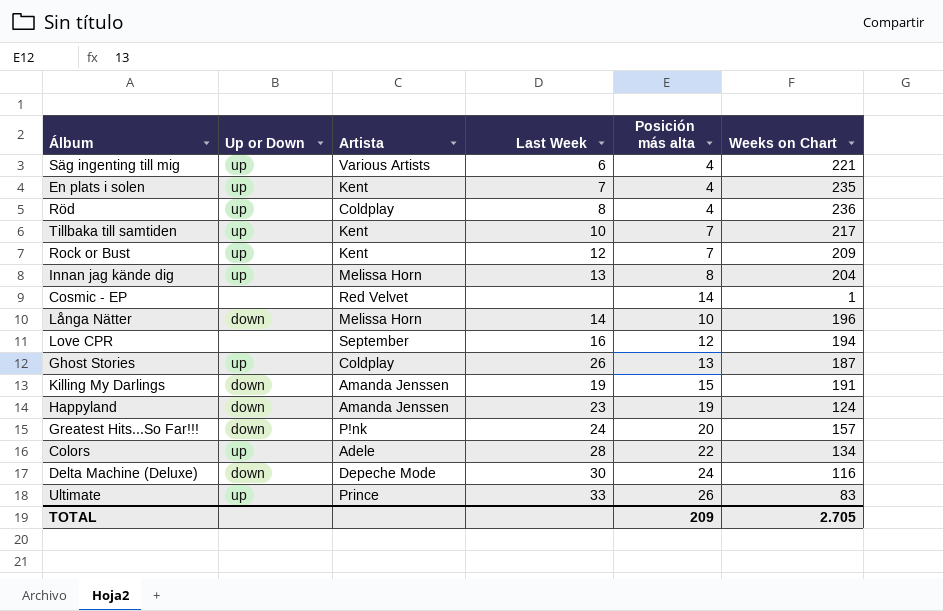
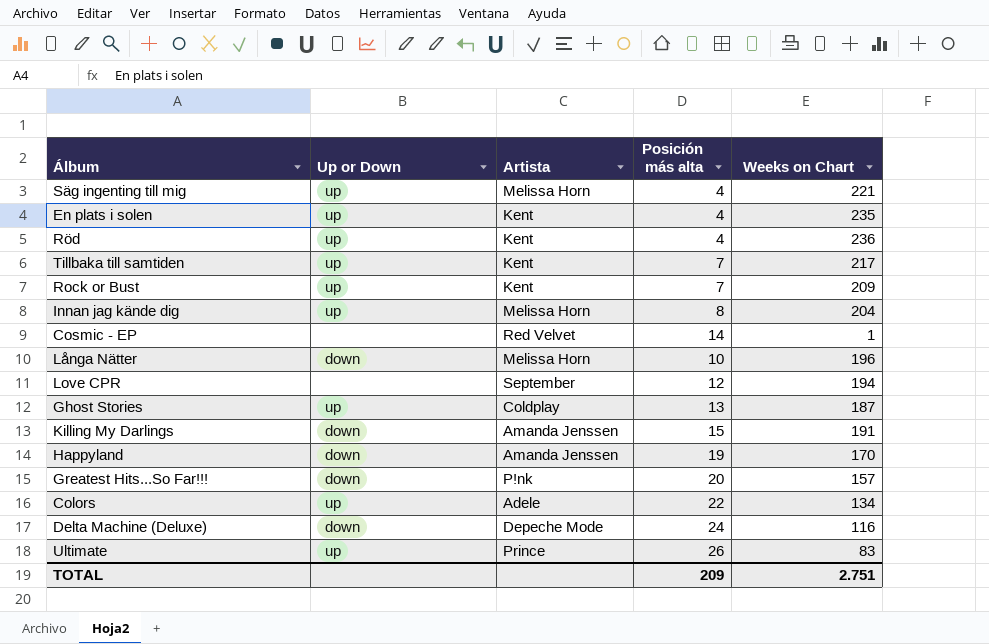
column Last Week | position: 4 -> none
Säg ingenting till mig | Artista: Various Artists -> Melissa Horn
Röd | Artista: Coldplay -> Kent
Happyland | Weeks on Chart: 124 -> 170
TOTAL | Weeks on Chart: 2.705 -> 2.751

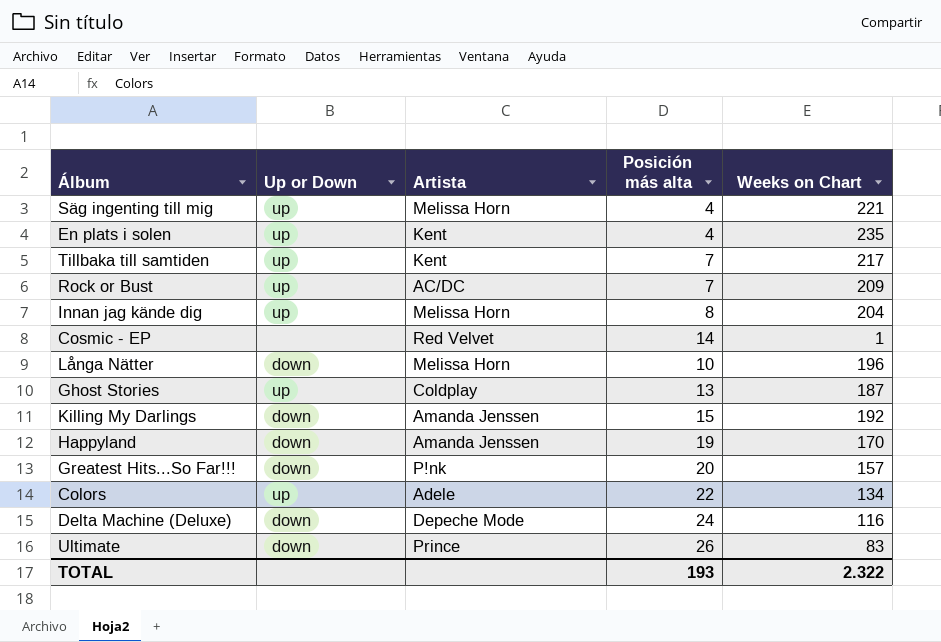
row Röd: up | Kent | 4 | 236 -> none
row Love CPR: none | September | 12 | 194 -> none
Rock or Bust | Artista: Kent -> AC/DC
Killing My Darlings | Weeks on Chart: 191 -> 192
Ultimate | Up or Down: up -> down
TOTAL | Posición más alta: 209 -> 193
TOTAL | Weeks on Chart: 2.751 -> 2.322

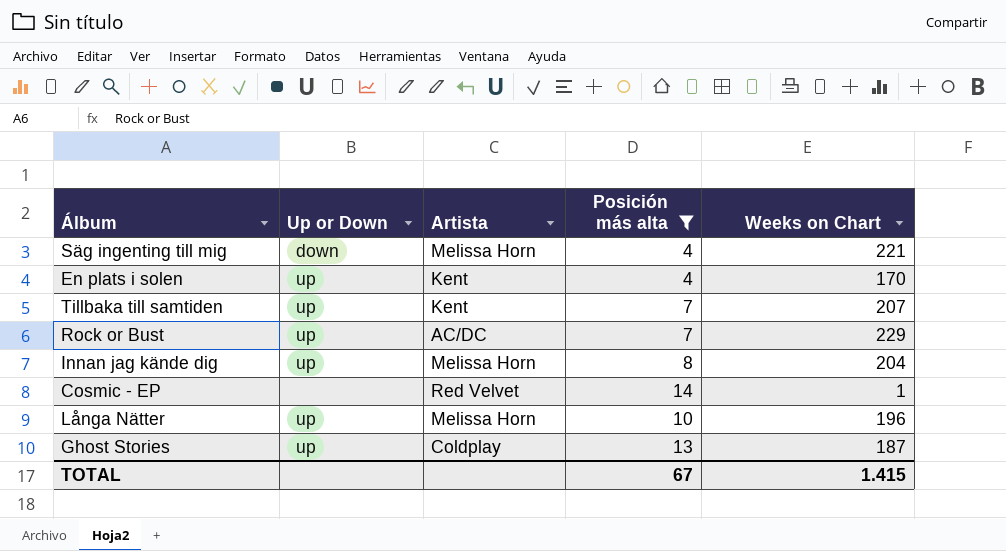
filter: none -> Posición más alta <= 14
Säg ingenting till mig | Up or Down: up -> down
En plats i solen | Weeks on Chart: 235 -> 170
Tillbaka till samtiden | Weeks on Chart: 217 -> 207
Rock or Bust | Weeks on Chart: 209 -> 229
Långa Nätter | Up or Down: down -> up
TOTAL | Posición más alta: 193 -> 67
TOTAL | Weeks on Chart: 2.322 -> 1.415

